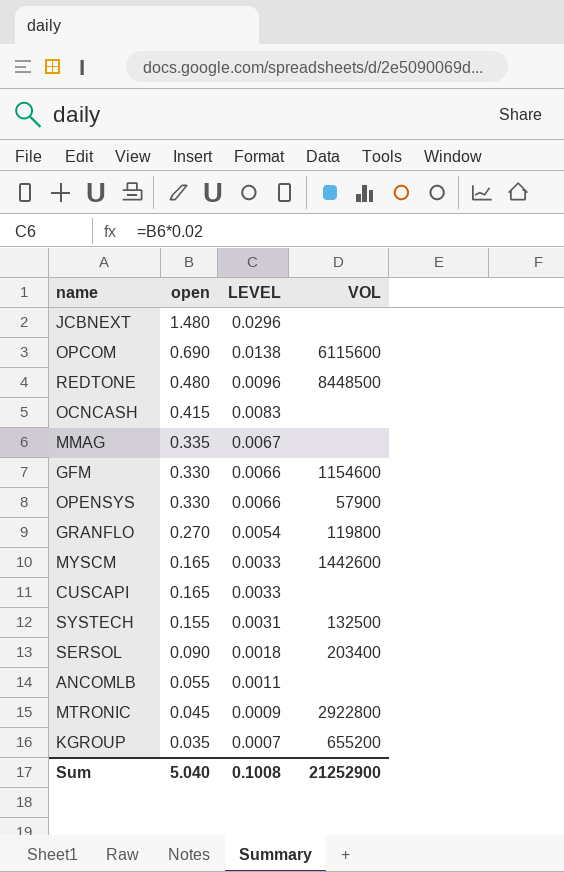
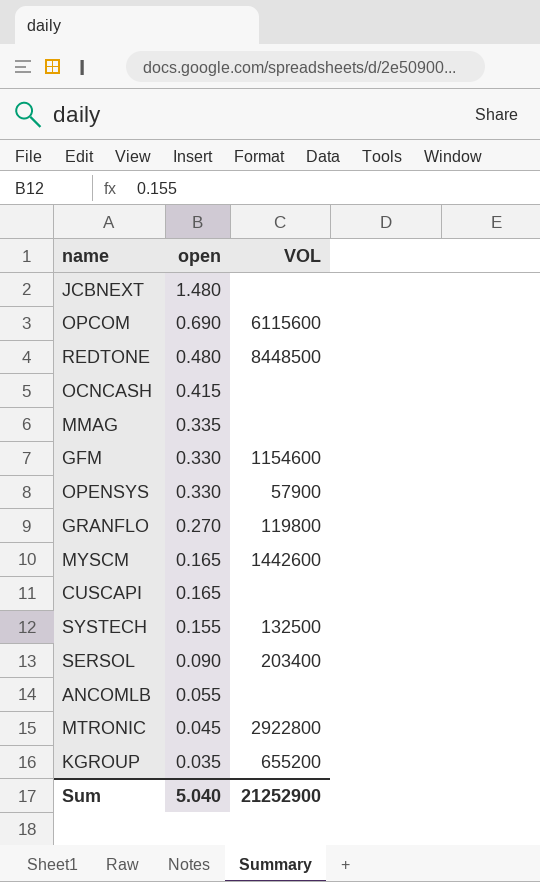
column LEVEL | formula: [open] * 0.02 -> none

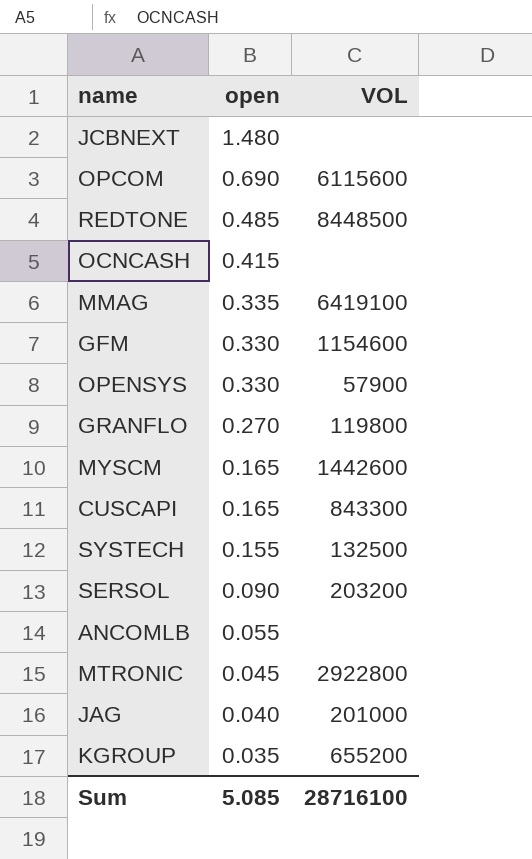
REDTONE | open: 0.480 -> 0.485
MMAG | VOL: none -> 6419100
CUSCAPI | VOL: none -> 843300
SERSOL | VOL: 203400 -> 203200
row JAG: none -> 0.040 | 201000
Sum | open: 5.040 -> 5.085
Sum | VOL: 21252900 -> 28716100

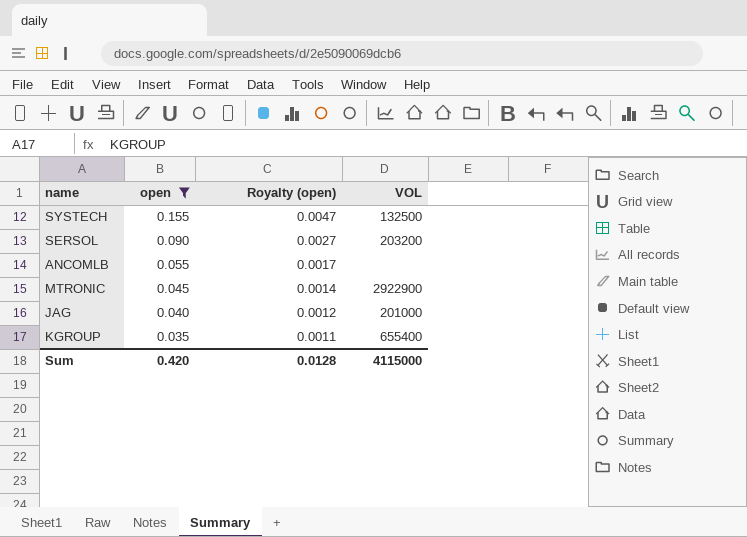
filter: none -> open <= 0.155
column Royalty (open) | formula: none -> [open] * 0.03
MTRONIC | VOL: 2922800 -> 2922900
KGROUP | VOL: 655200 -> 655400
Sum | open: 5.085 -> 0.420
Sum | VOL: 28716100 -> 4115000

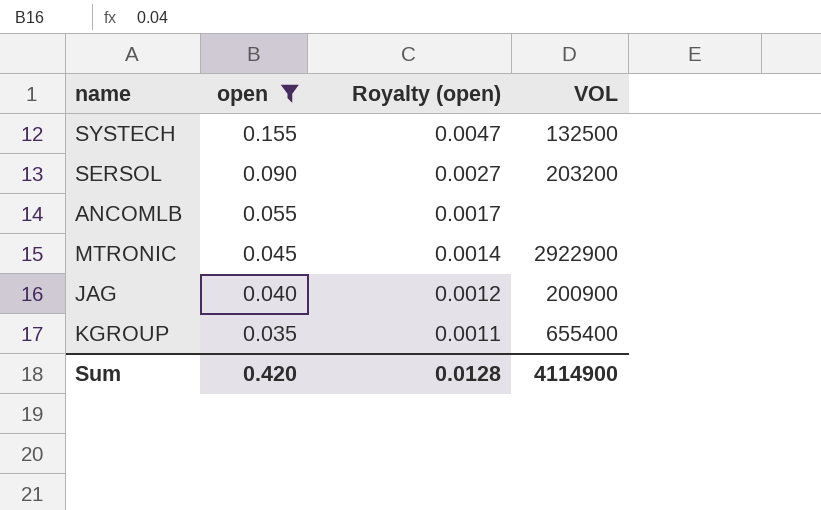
JAG | VOL: 201000 -> 200900
Sum | VOL: 4115000 -> 4114900

